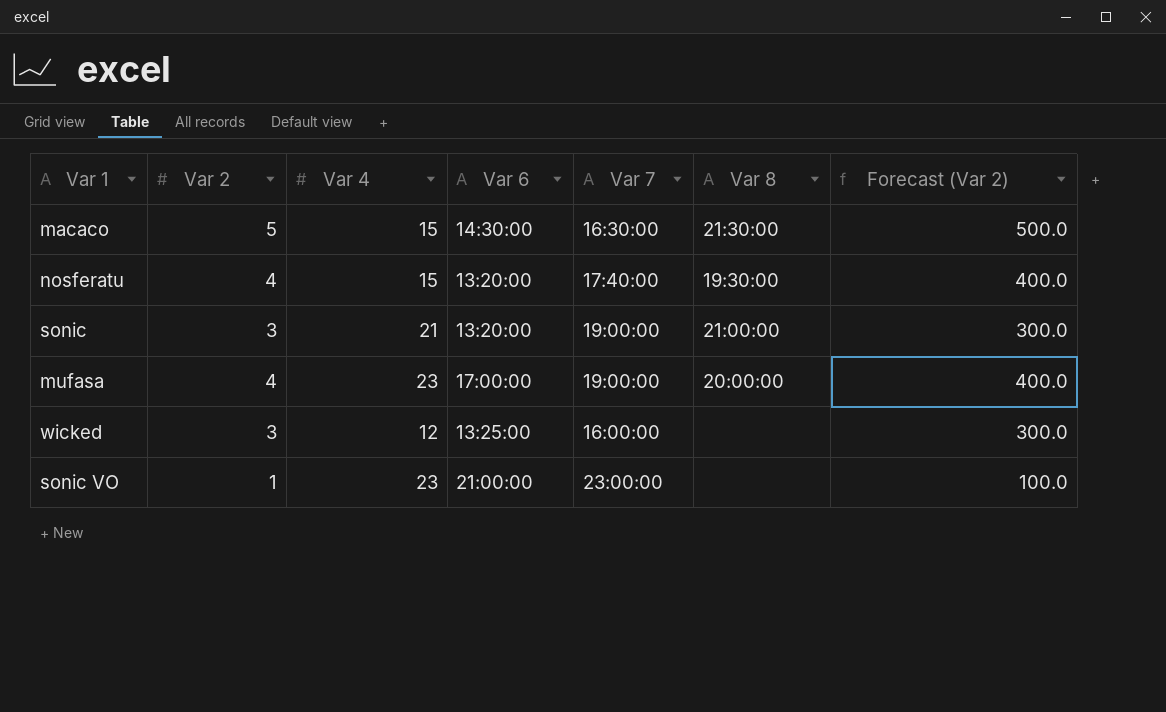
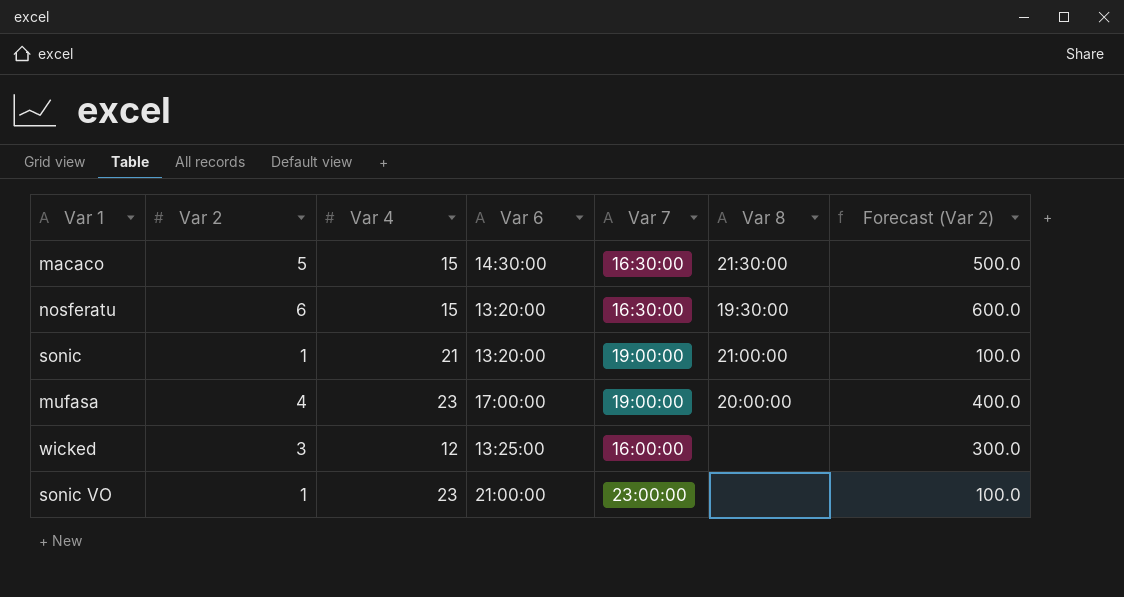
nosferatu | Var 2: 4 -> 6
nosferatu | Var 7: 17:40:00 -> 16:30:00
nosferatu | Forecast (Var 2): 400.0 -> 600.0
sonic | Var 2: 3 -> 1
sonic | Forecast (Var 2): 300.0 -> 100.0

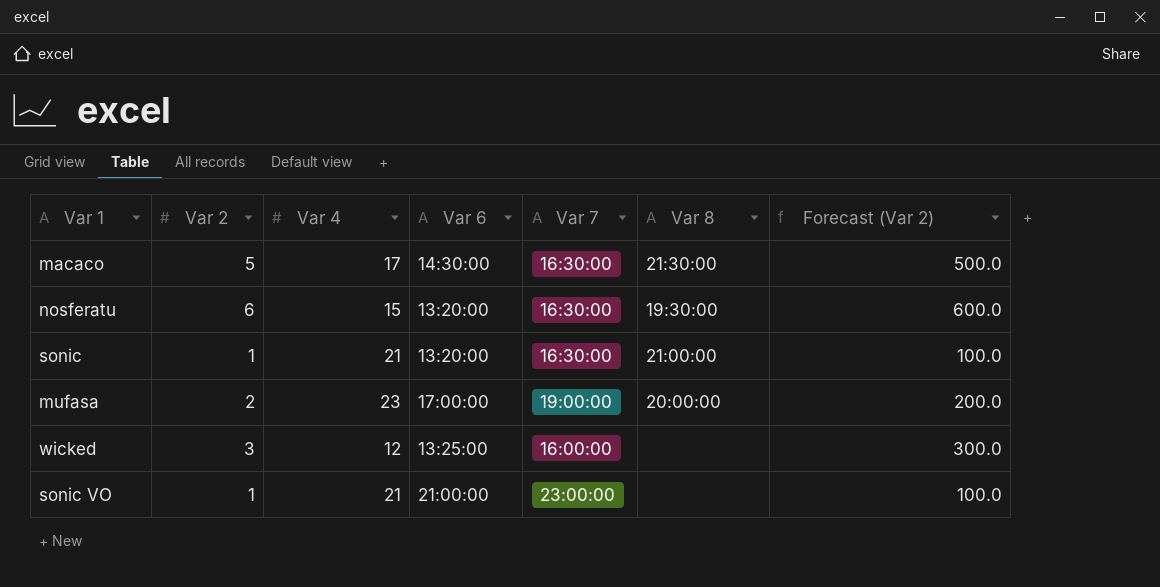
macaco | Var 4: 15 -> 17
sonic | Var 7: 19:00:00 -> 16:30:00
mufasa | Var 2: 4 -> 2
mufasa | Forecast (Var 2): 400.0 -> 200.0
sonic VO | Var 4: 23 -> 21

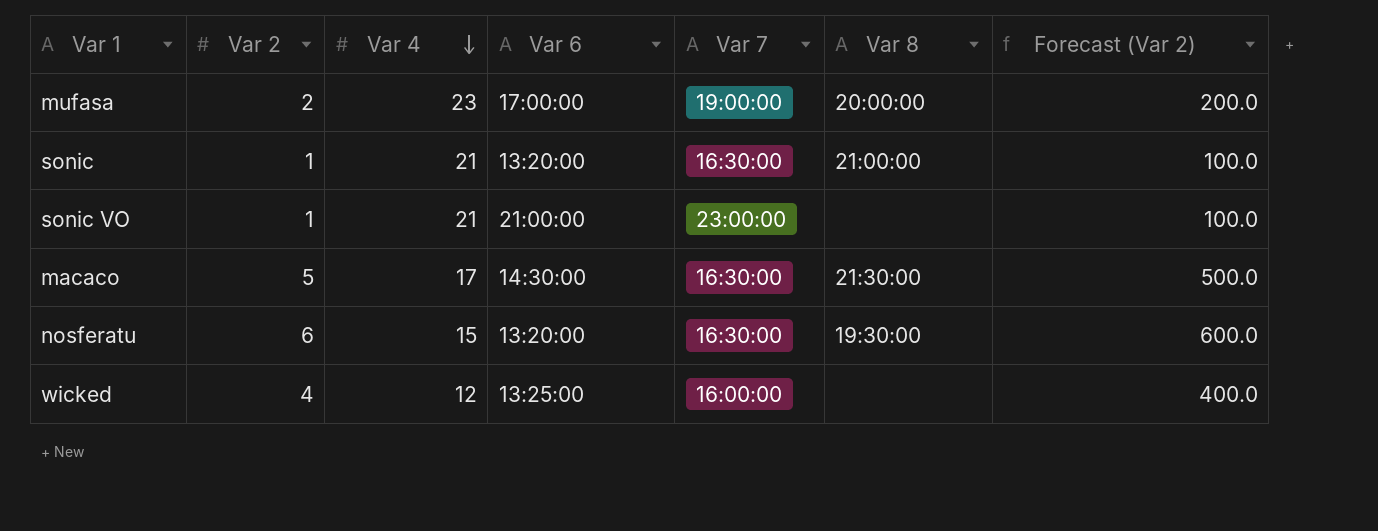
row order: none -> Var 4 descending
wicked | Var 2: 3 -> 4
wicked | Forecast (Var 2): 300.0 -> 400.0

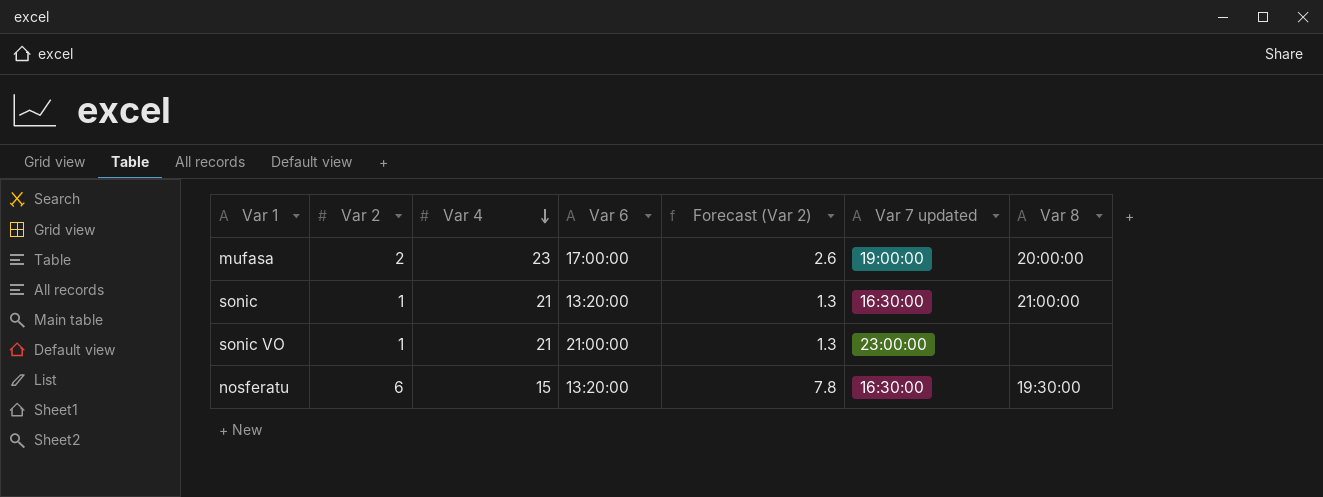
column Forecast (Var 2) | formula: [Var 2] * 100 -> [Var 2] * 1.3
column Forecast (Var 2) | position: 7 -> 5
column name: Var 7 -> Var 7 updated
row macaco: 5 | 17 | 14:30:00 | 16:30:00 | 21:30:00 | 500.0 -> none
row wicked: 4 | 12 | 13:25:00 | 16:00:00 | none | 400.0 -> none

